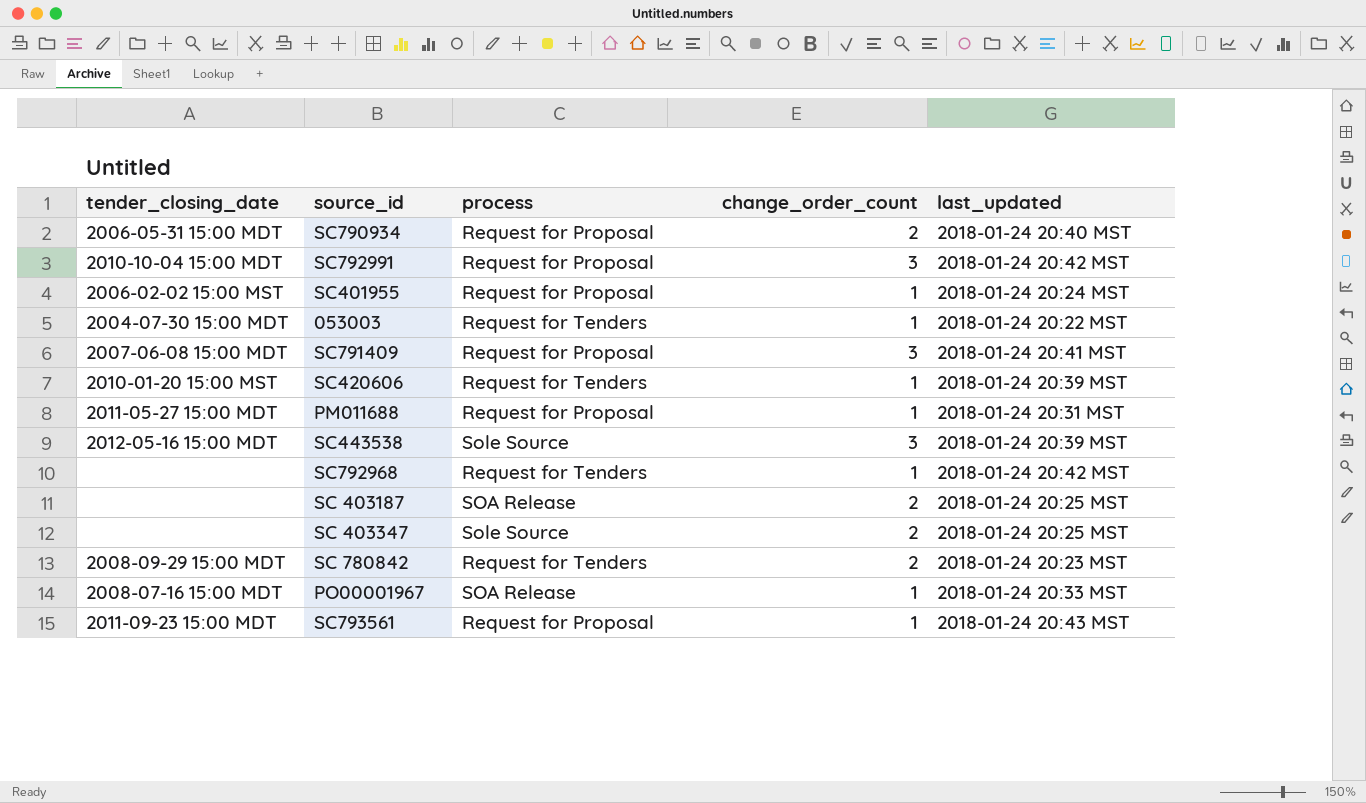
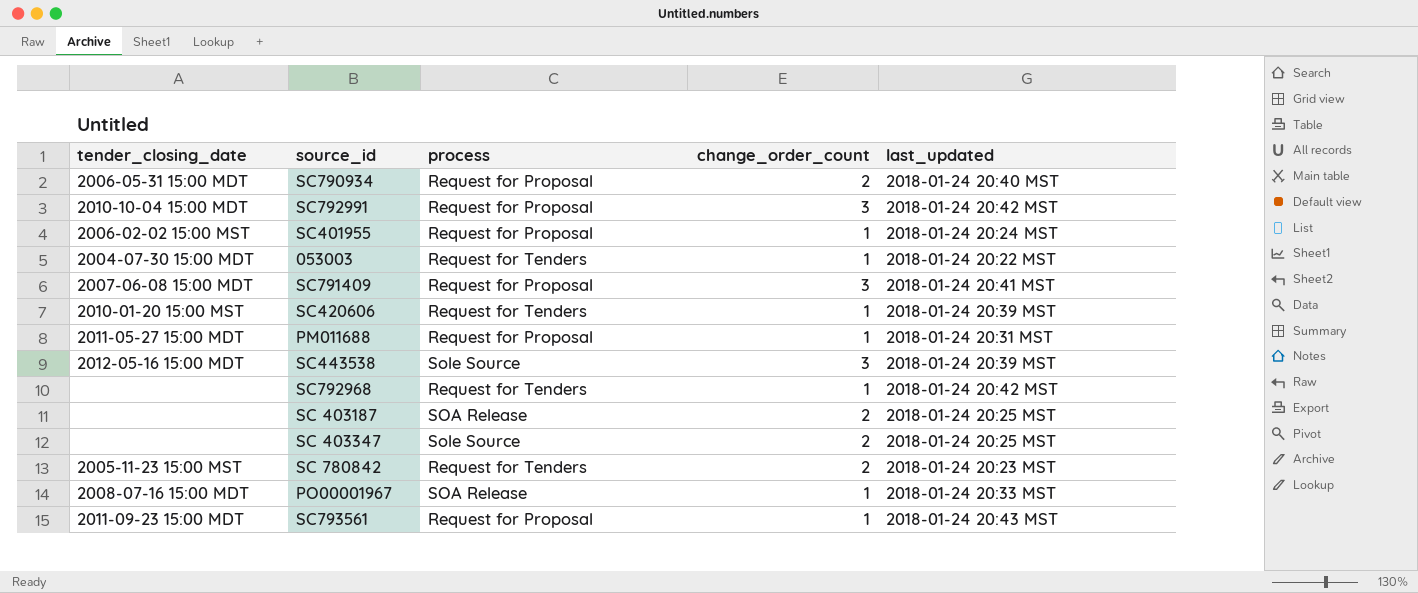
SC 780842 | tender_closing_date: 2008-09-29 15:00 MDT -> 2005-11-23 15:00 MST

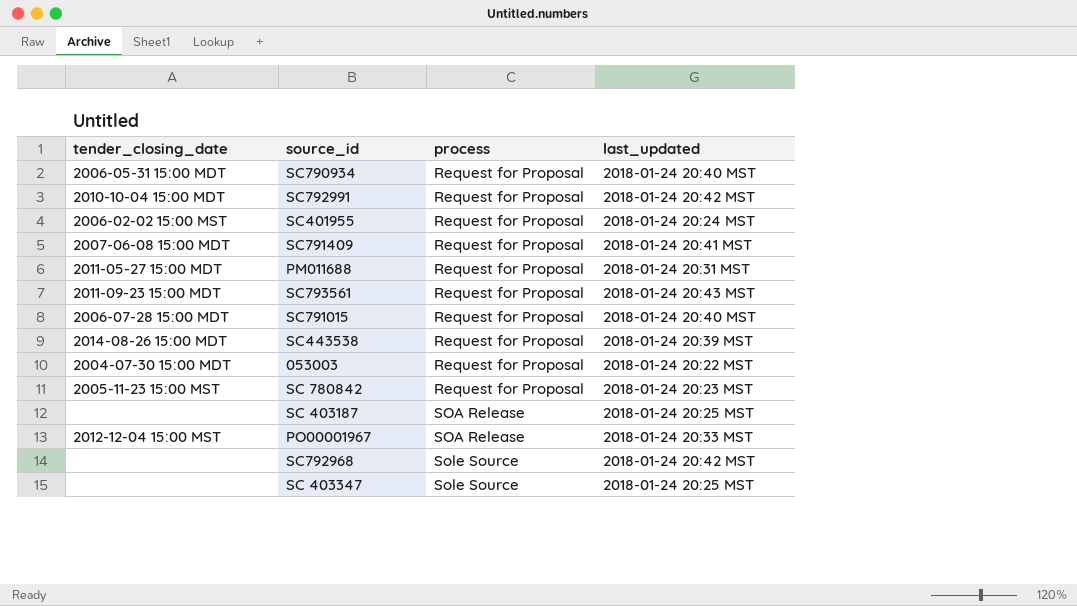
row order: none -> process ascending
column change_order_count | position: 4 -> none
row SC420606: 2010-01-20 15:00 MST | Request for Tenders | 1 | 2018-01-24 20:39 MST -> none
row SC791015: none -> 2006-07-28 15:00 MDT | Request for Proposal | 2018-01-24 20:40 MST
SC443538 | tender_closing_date: 2012-05-16 15:00 MDT -> 2014-08-26 15:00 MDT
SC443538 | process: Sole Source -> Request for Proposal
053003 | process: Request for Tenders -> Request for Proposal
SC 780842 | process: Request for Tenders -> Request for Proposal
PO00001967 | tender_closing_date: 2008-07-16 15:00 MDT -> 2012-12-04 15:00 MST
SC792968 | process: Request for Tenders -> Sole Source

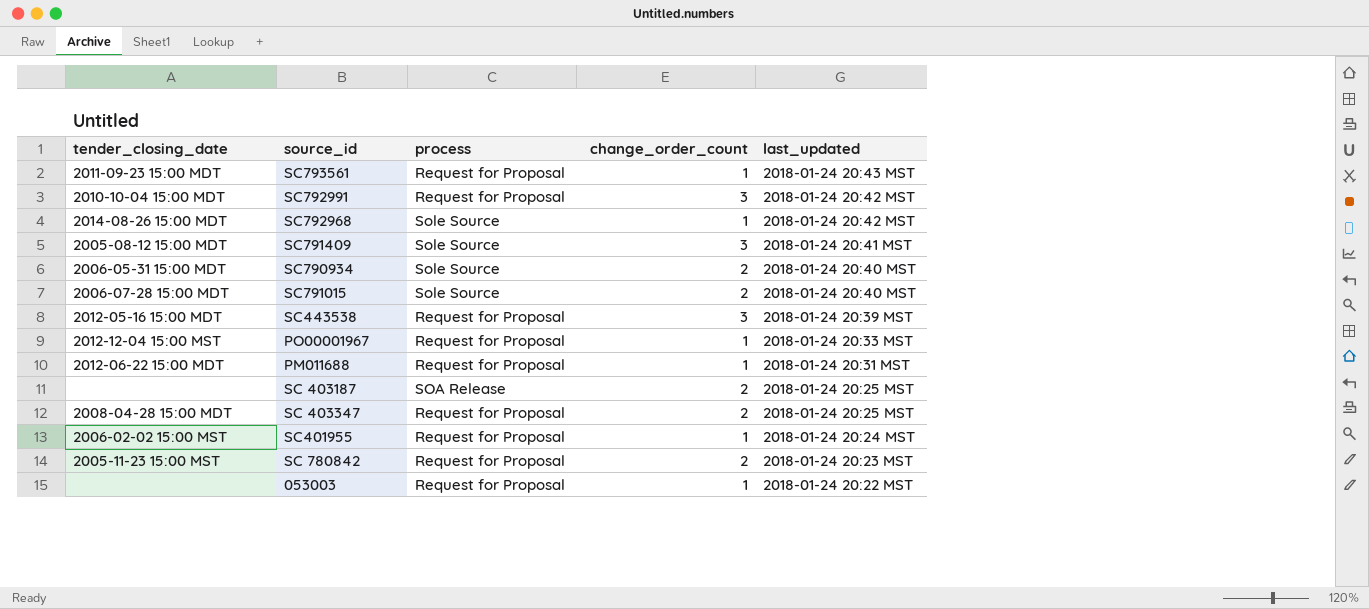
row order: process ascending -> last_updated descending
column change_order_count | position: none -> 4
SC792968 | tender_closing_date: none -> 2014-08-26 15:00 MDT
SC791409 | tender_closing_date: 2007-06-08 15:00 MDT -> 2005-08-12 15:00 MDT
SC791409 | process: Request for Proposal -> Sole Source
SC790934 | process: Request for Proposal -> Sole Source
SC791015 | process: Request for Proposal -> Sole Source
SC443538 | tender_closing_date: 2014-08-26 15:00 MDT -> 2012-05-16 15:00 MDT
PO00001967 | process: SOA Release -> Request for Proposal
PM011688 | tender_closing_date: 2011-05-27 15:00 MDT -> 2012-06-22 15:00 MDT
SC 403347 | tender_closing_date: none -> 2008-04-28 15:00 MDT
SC 403347 | process: Sole Source -> Request for Proposal
053003 | tender_closing_date: 2004-07-30 15:00 MDT -> none

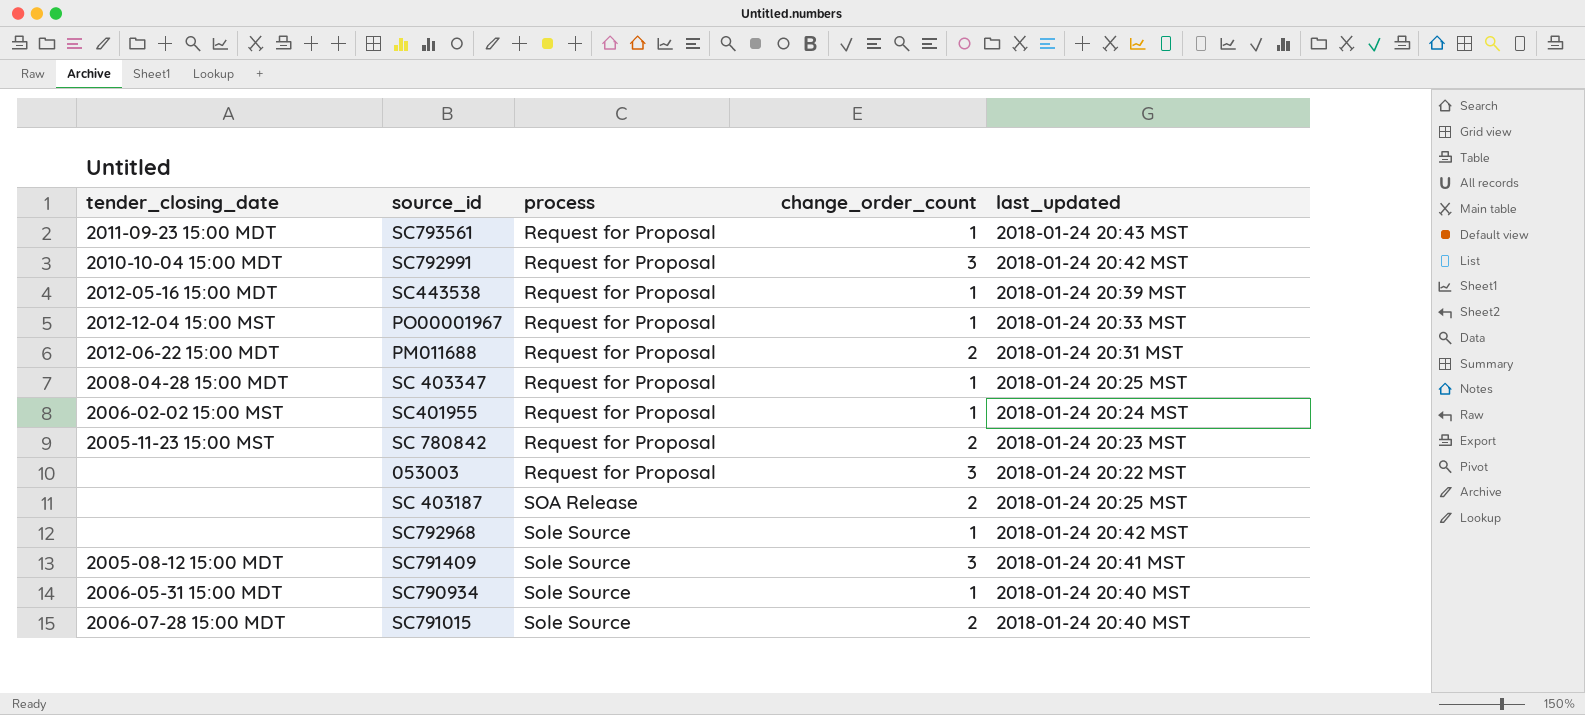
row order: last_updated descending -> process ascending
SC443538 | change_order_count: 3 -> 1
PM011688 | change_order_count: 1 -> 2
SC 403347 | change_order_count: 2 -> 1
053003 | change_order_count: 1 -> 3
SC792968 | tender_closing_date: 2014-08-26 15:00 MDT -> none
SC790934 | change_order_count: 2 -> 1

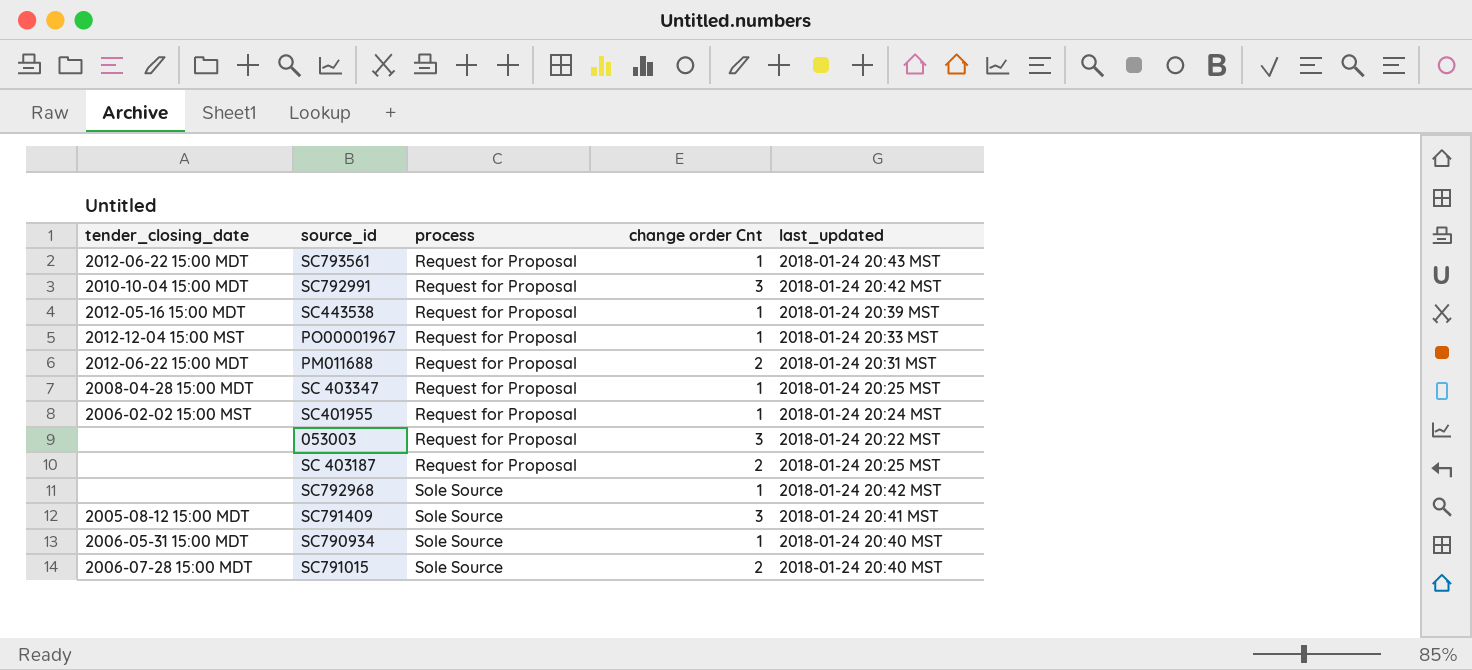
column name: change_order_count -> change order Cnt
row SC 780842: 2005-11-23 15:00 MST | Request for Proposal | 2 | 2018-01-24 20:23 MST -> none
SC793561 | tender_closing_date: 2011-09-23 15:00 MDT -> 2012-06-22 15:00 MDT
SC 403187 | process: SOA Release -> Request for Proposal

